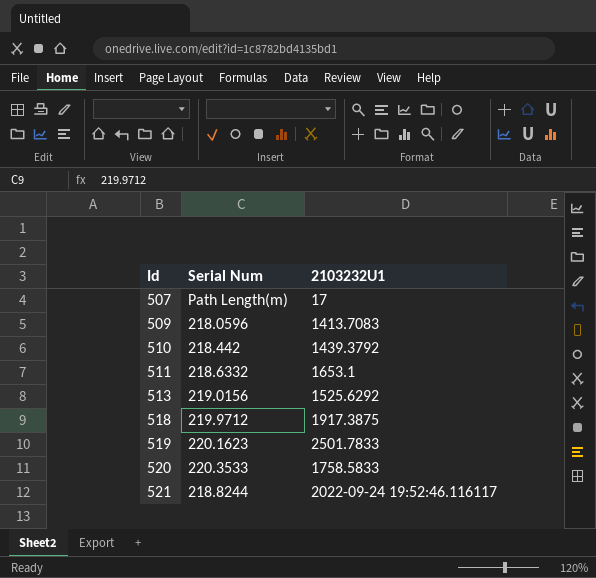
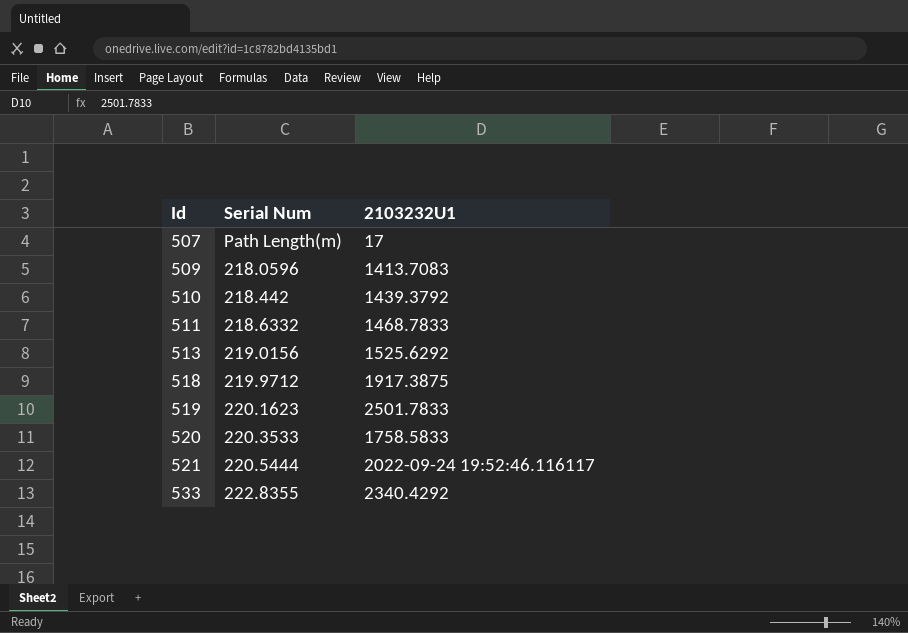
511 | 2103232U1: 1653.1 -> 1468.7833
521 | Serial Num: 218.8244 -> 220.5444
row 533: none -> 222.8355 | 2340.4292

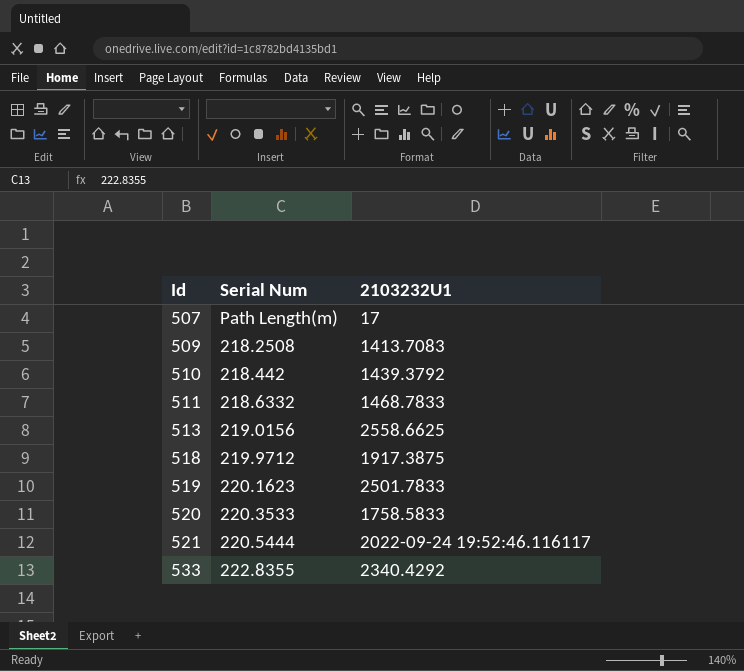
509 | Serial Num: 218.0596 -> 218.2508
513 | 2103232U1: 1525.6292 -> 2558.6625

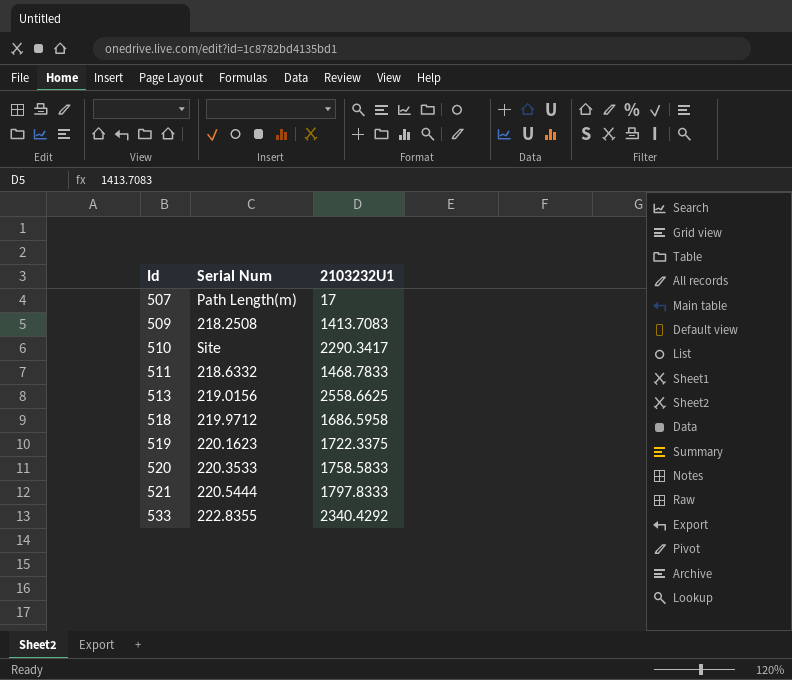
510 | Serial Num: 218.442 -> Site
510 | 2103232U1: 1439.3792 -> 2290.3417
518 | 2103232U1: 1917.3875 -> 1686.5958
519 | 2103232U1: 2501.7833 -> 1722.3375
521 | 2103232U1: 2022-09-24 19:52:46.116117 -> 1797.8333

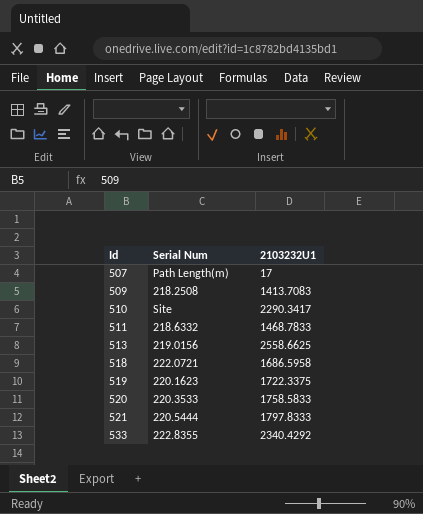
518 | Serial Num: 219.9712 -> 222.0721

